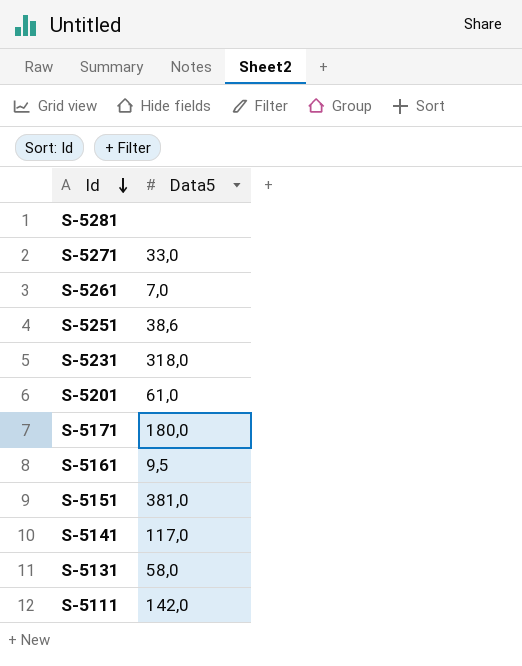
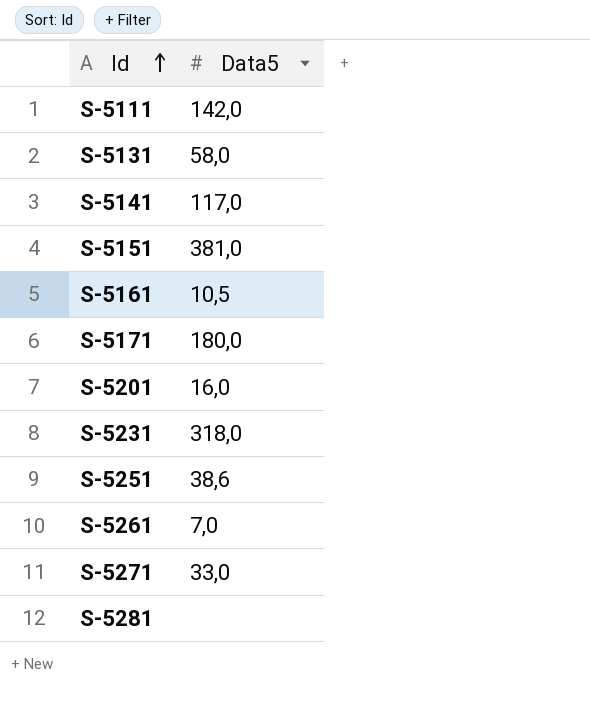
row order: Id descending -> Id ascending
S-5161 | Data5: 9,5 -> 10,5
S-5201 | Data5: 61,0 -> 16,0

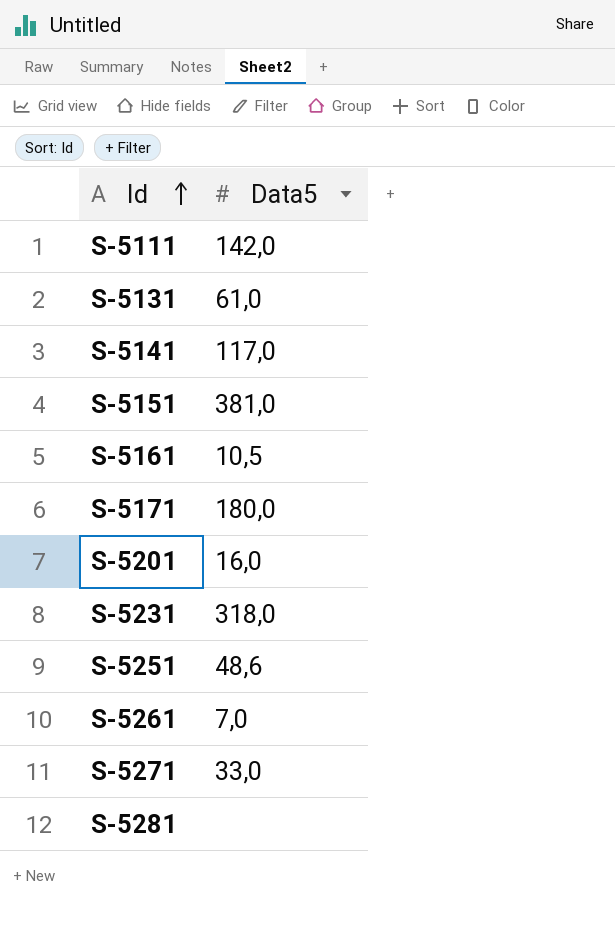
S-5131 | Data5: 58,0 -> 61,0
S-5251 | Data5: 38,6 -> 48,6

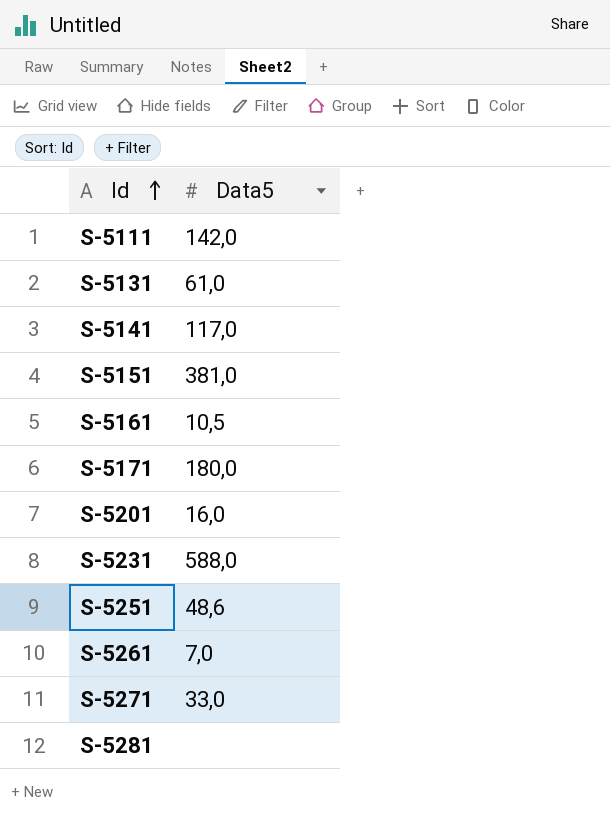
S-5231 | Data5: 318,0 -> 588,0

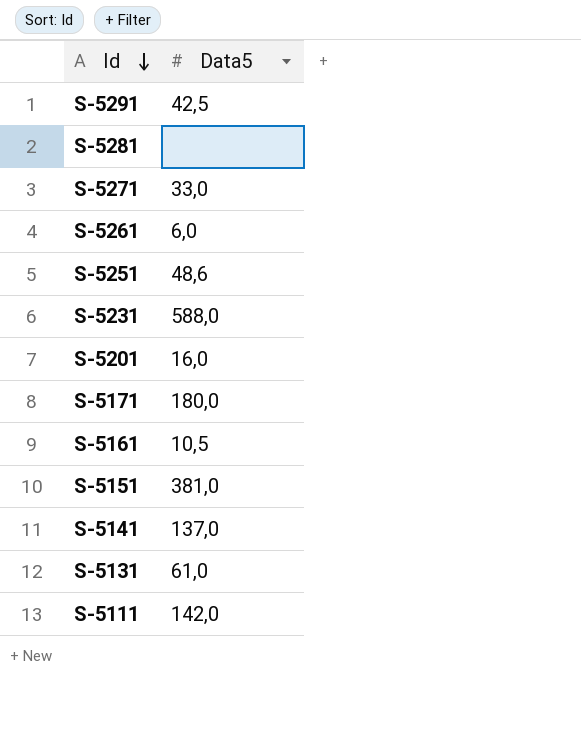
row order: Id ascending -> Id descending
row S-5291: none -> 42,5
S-5261 | Data5: 7,0 -> 6,0
S-5141 | Data5: 117,0 -> 137,0

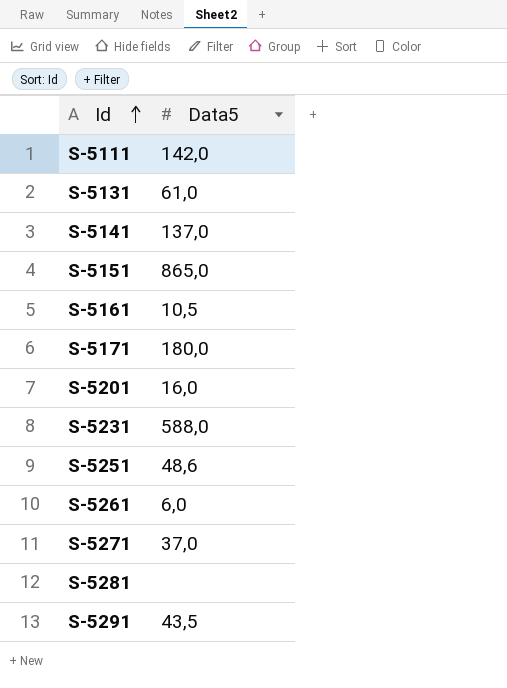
row order: Id descending -> Id ascending
S-5151 | Data5: 381,0 -> 865,0
S-5271 | Data5: 33,0 -> 37,0
S-5291 | Data5: 42,5 -> 43,5

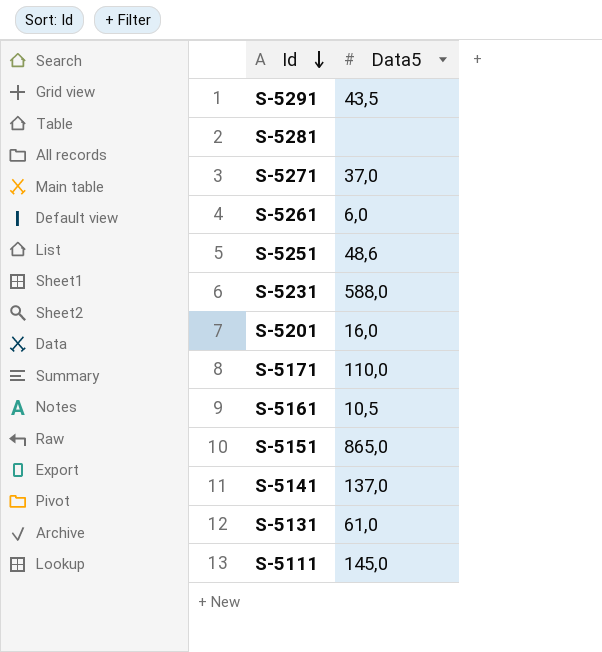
row order: Id ascending -> Id descending
S-5171 | Data5: 180,0 -> 110,0
S-5111 | Data5: 142,0 -> 145,0

